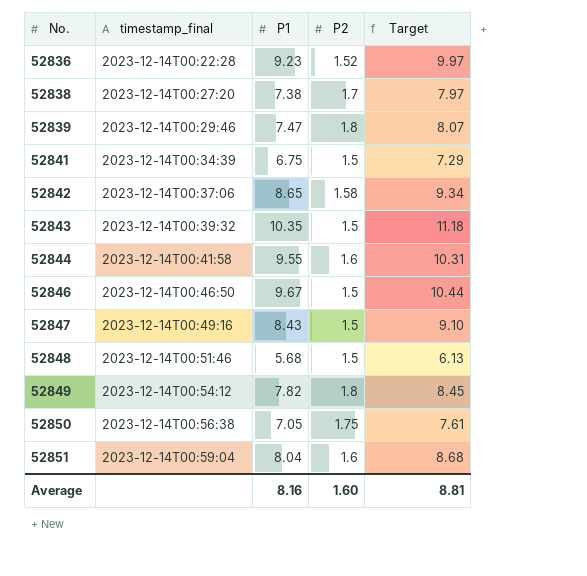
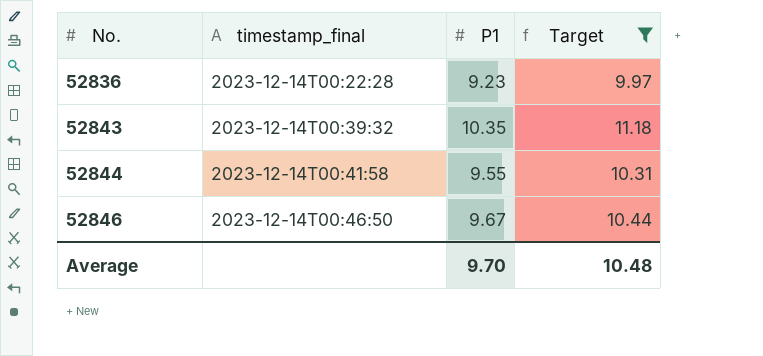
filter: none -> Target >= 9.97
column P2 | position: 4 -> none
Average | P1: 8.16 -> 9.70
Average | Target: 8.81 -> 10.48

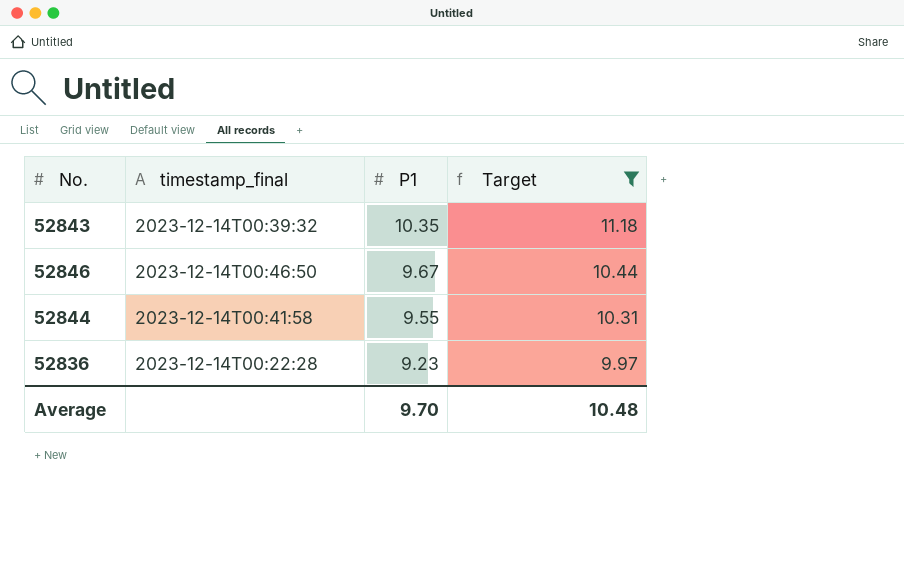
row order: No. ascending -> P1 descending

